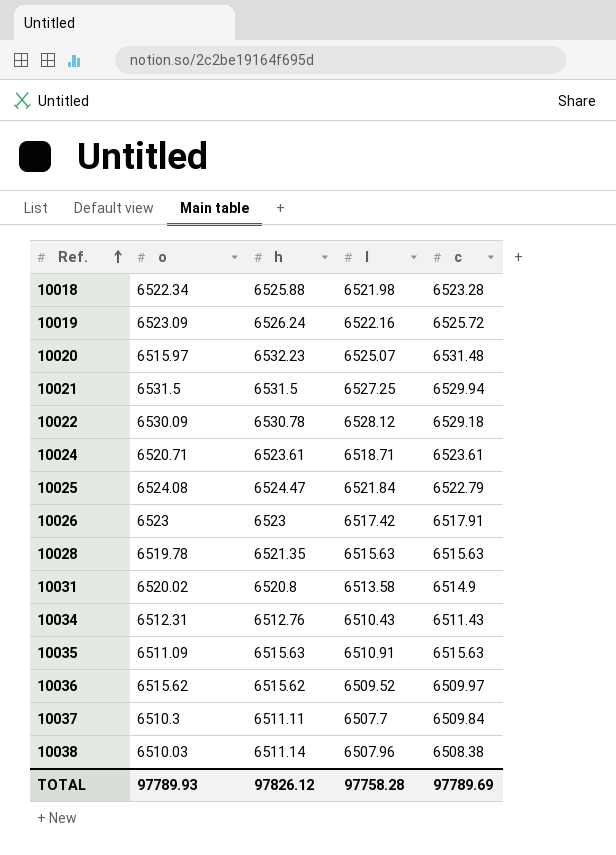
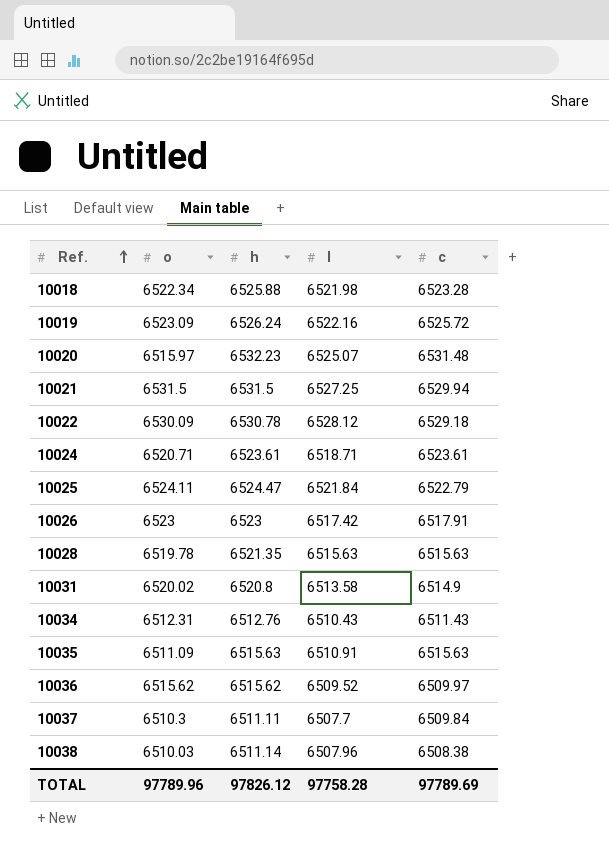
10025 | o: 6524.08 -> 6524.11
TOTAL | o: 97789.93 -> 97789.96

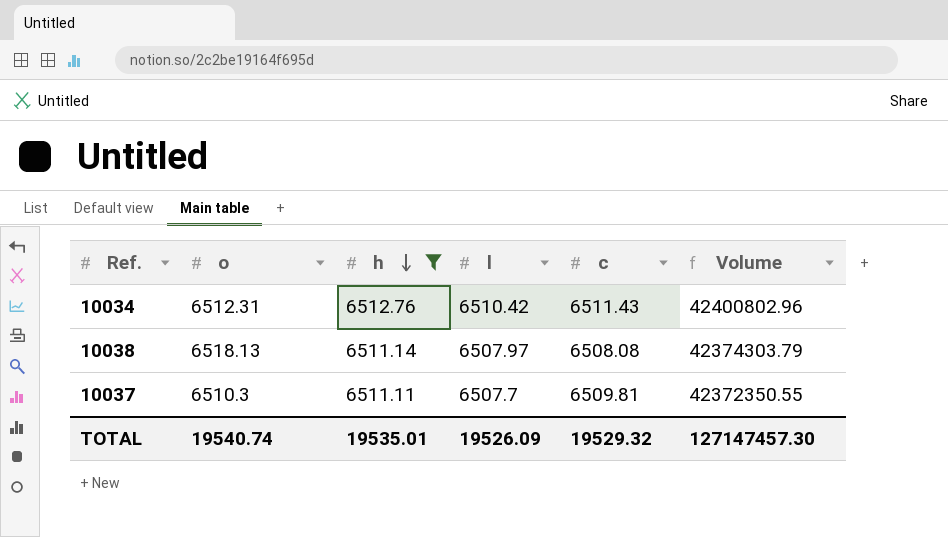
filter: none -> h <= 6512.76
row order: Ref. ascending -> h descending
column Volume | formula: none -> [h] * [l]
10034 | l: 6510.43 -> 6510.42
10038 | o: 6510.03 -> 6518.13
10038 | l: 6507.96 -> 6507.97
10038 | c: 6508.38 -> 6508.08
10037 | c: 6509.84 -> 6509.81
TOTAL | o: 97789.96 -> 19540.74
TOTAL | h: 97826.12 -> 19535.01
TOTAL | l: 97758.28 -> 19526.09
TOTAL | c: 97789.69 -> 19529.32

